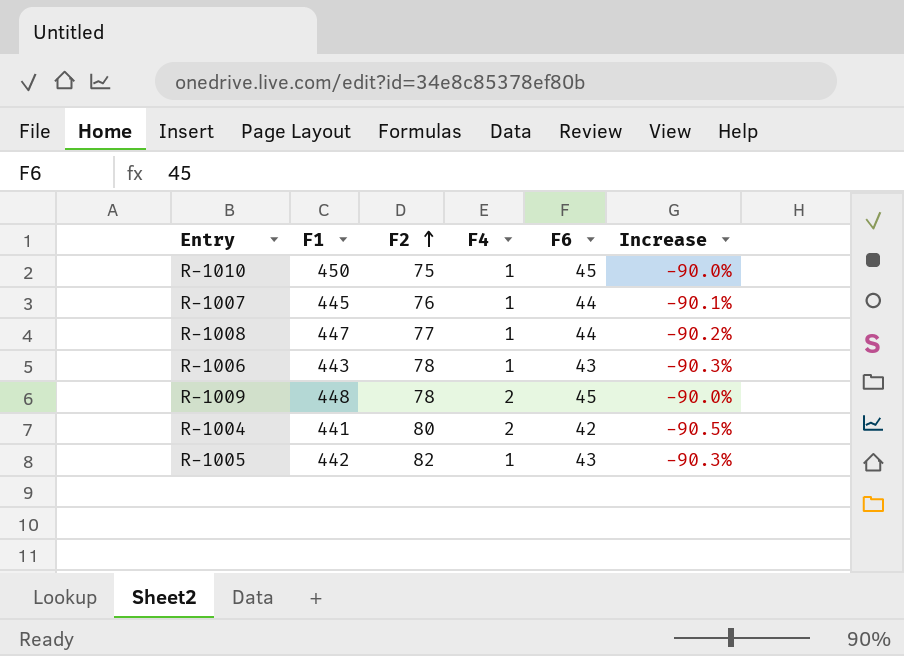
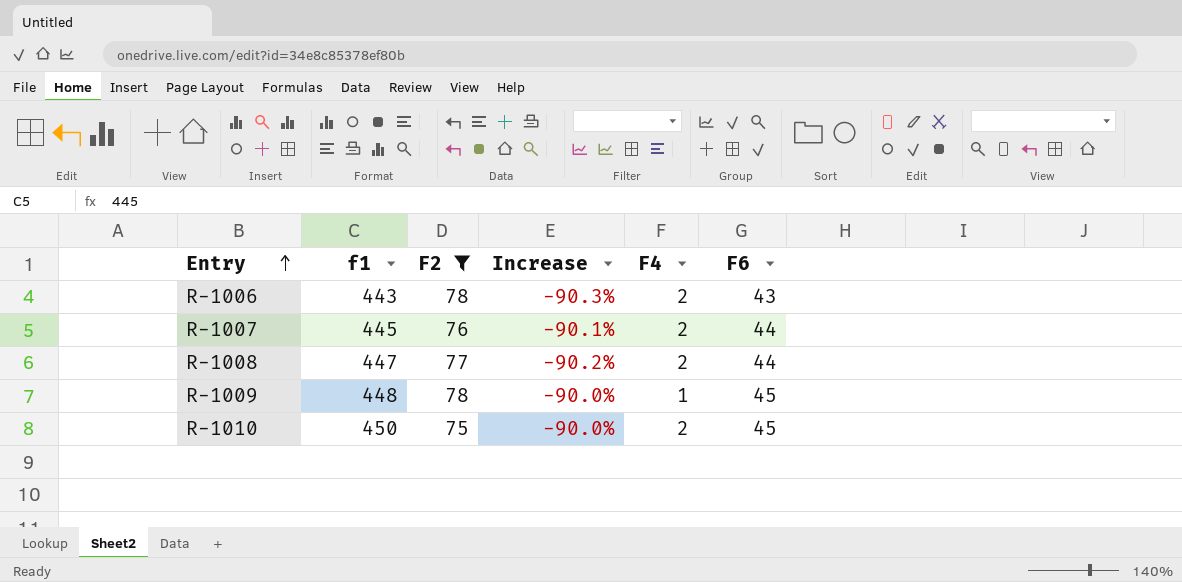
filter: none -> F2 <= 78
row order: F2 ascending -> Entry ascending
column name: F1 -> f1
column Increase | position: 6 -> 4
R-1006 | F4: 1 -> 2
R-1007 | F4: 1 -> 2
R-1008 | F4: 1 -> 2
R-1009 | F4: 2 -> 1
R-1010 | F4: 1 -> 2

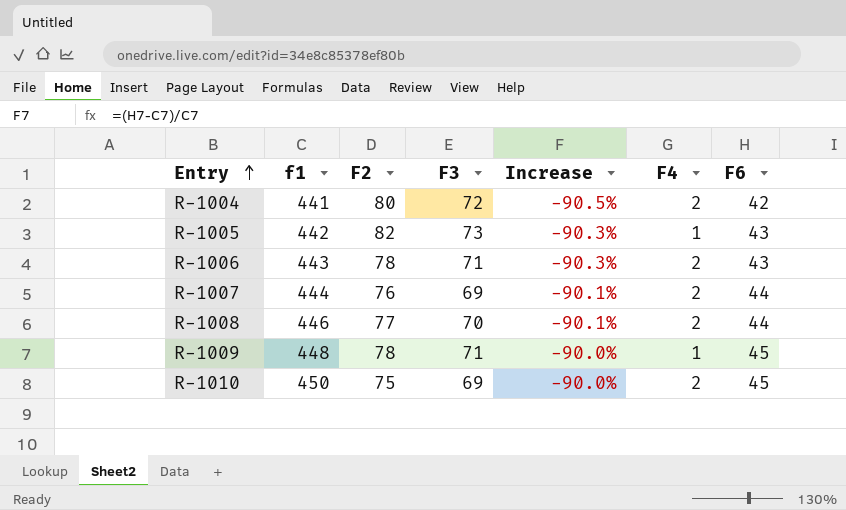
filter: F2 <= 78 -> none
column F3 | position: none -> 4
R-1007 | f1: 445 -> 444
R-1008 | f1: 447 -> 446
R-1008 | Increase: -90.2% -> -90.1%

